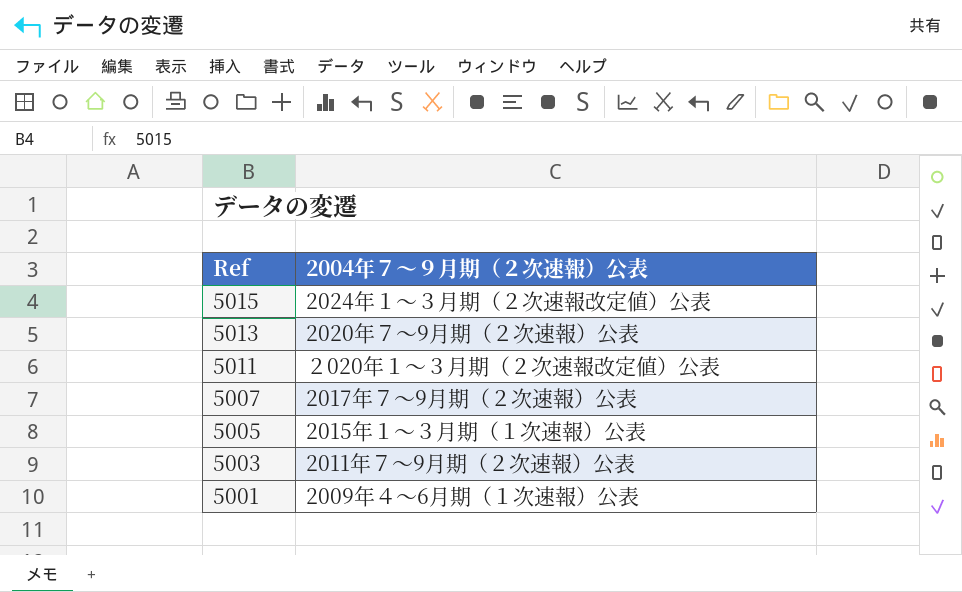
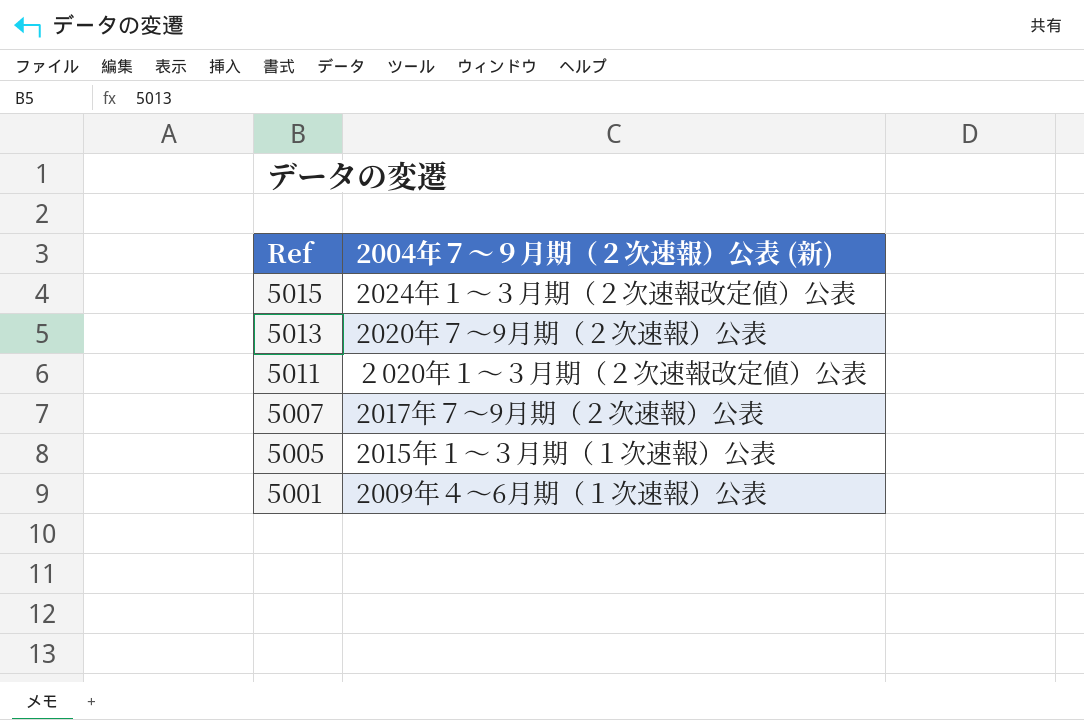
column name: 2004年７～９月期（２次速報）公表 -> 2004年７～９月期（２次速報）公表 (新)
row 5003: 2011年７～9月期（２次速報）公表 -> none

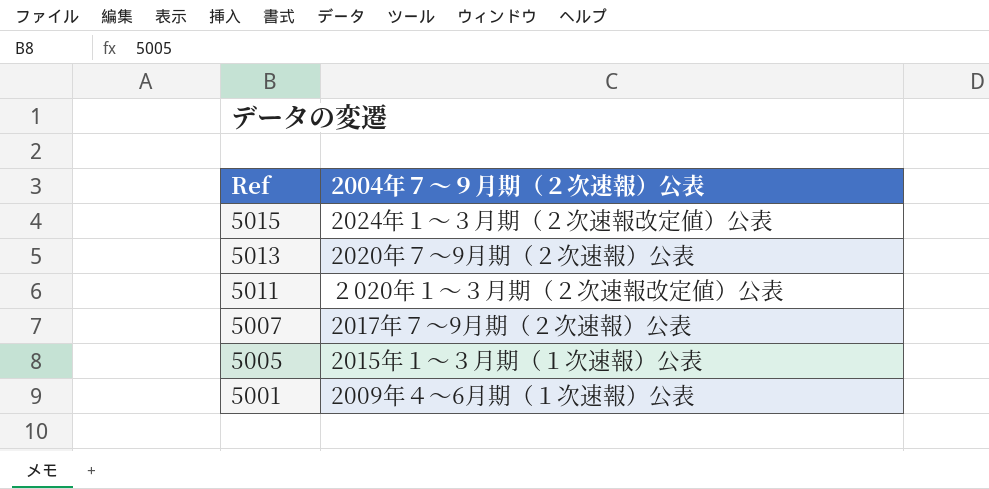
column name: 2004年７～９月期（２次速報）公表 (新) -> 2004年７～９月期（２次速報）公表

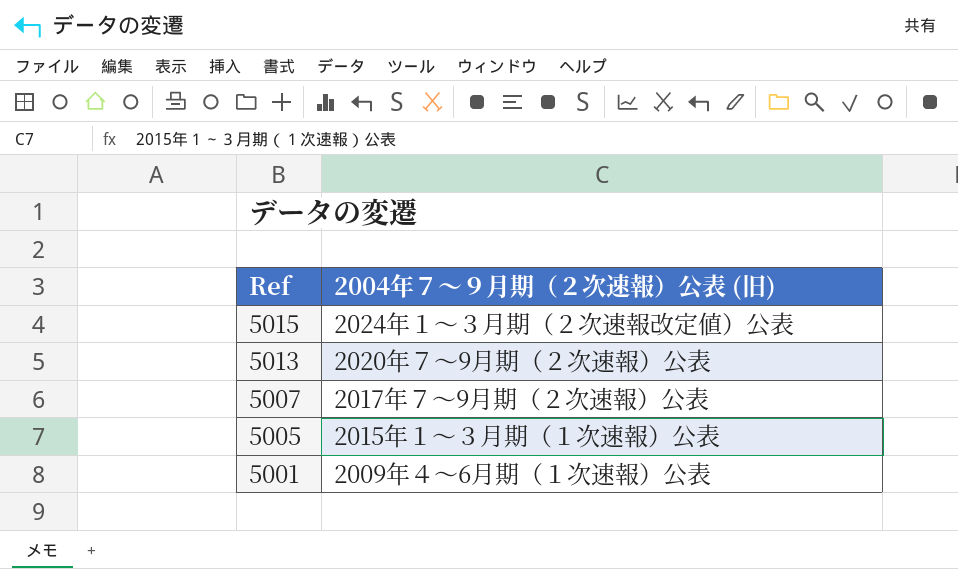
column name: 2004年７～９月期（２次速報）公表 -> 2004年７～９月期（２次速報）公表 (旧)
row 5011: ２020年１～３月期（２次速報改定値）公表 -> none

